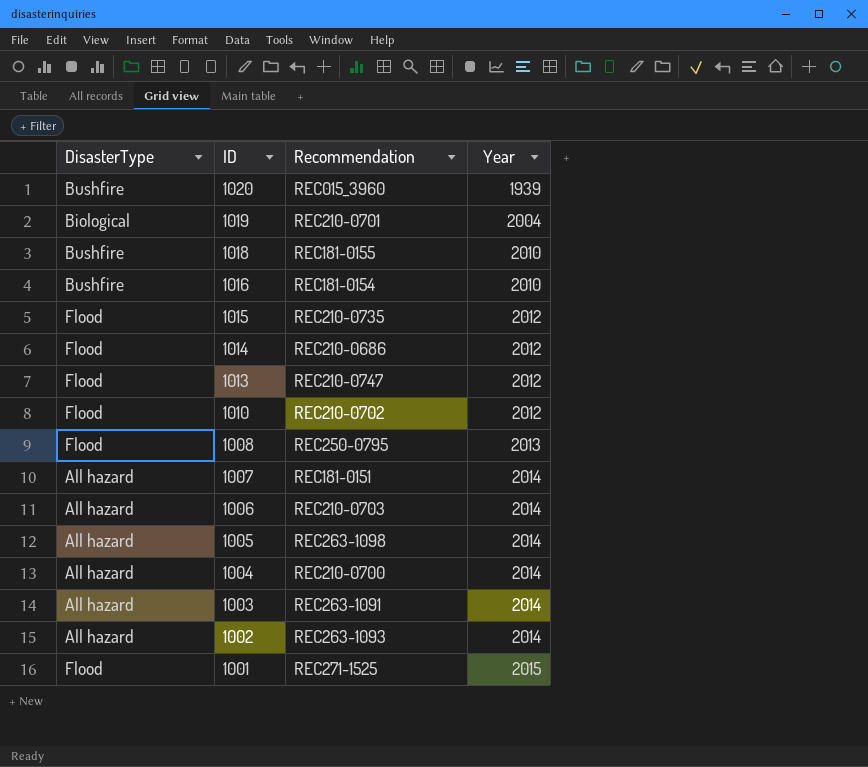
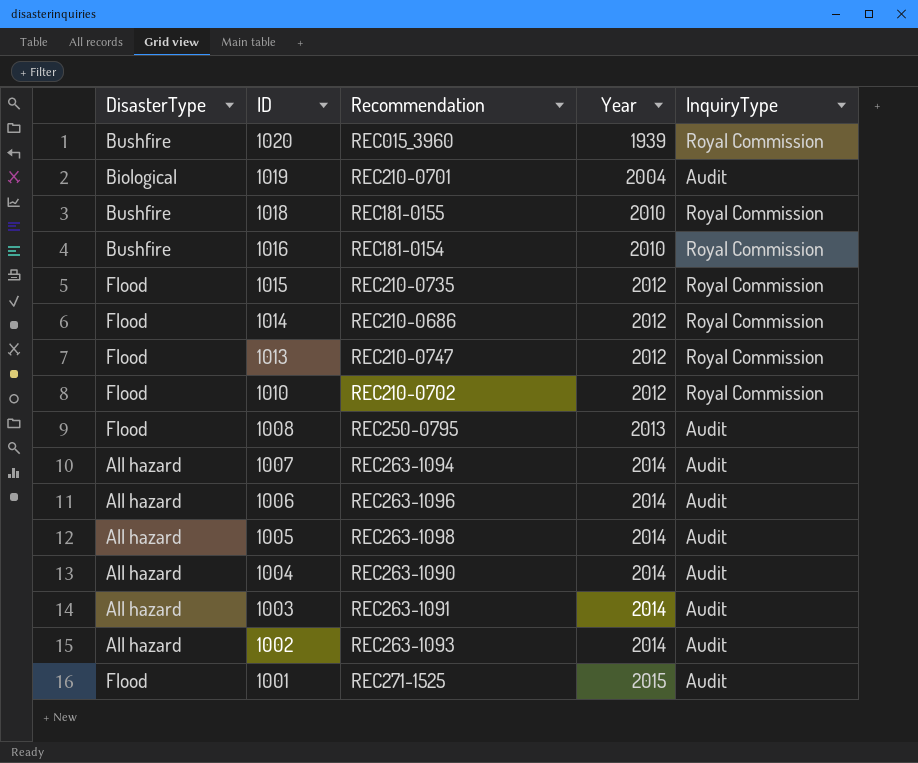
column InquiryType | position: none -> 5
1007 | Recommendation: REC181-0151 -> REC263-1094
1006 | Recommendation: REC210-0703 -> REC263-1096
1004 | Recommendation: REC210-0700 -> REC263-1090

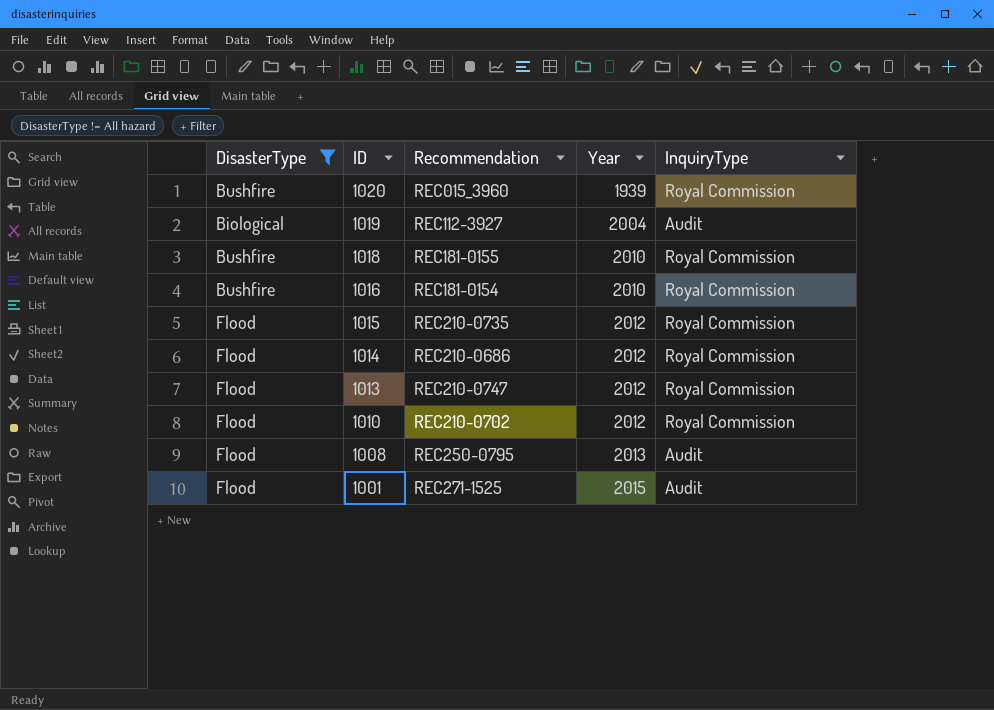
filter: none -> DisasterType != All hazard
1019 | Recommendation: REC210-0701 -> REC112-3927

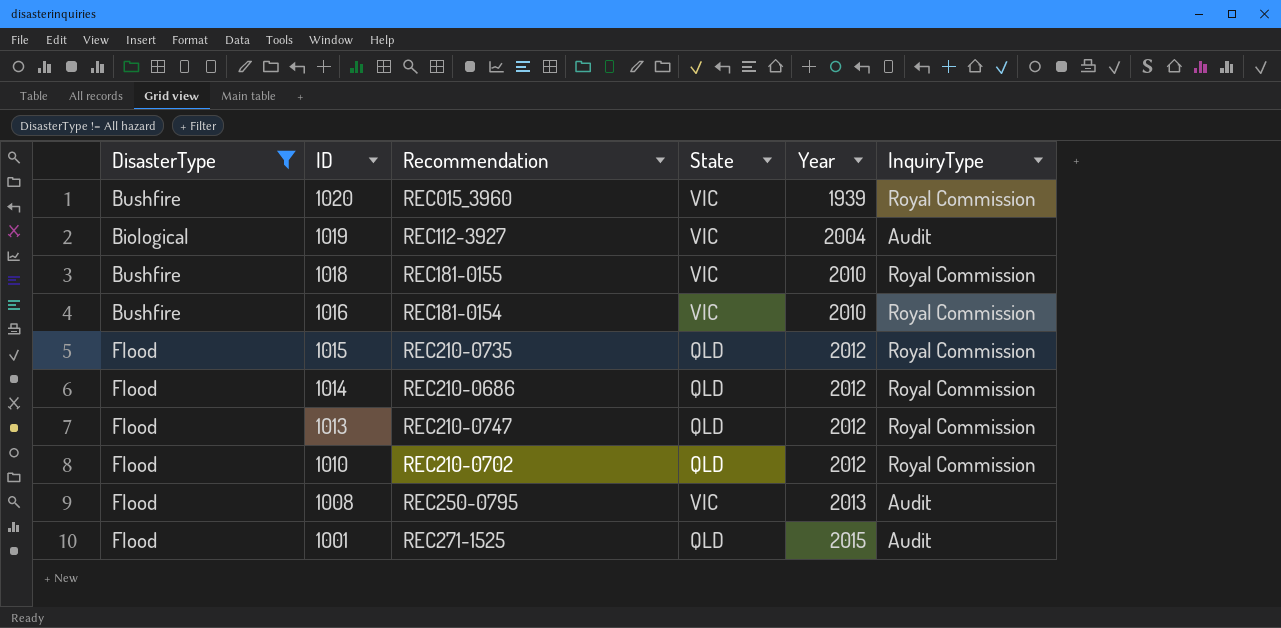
column State | position: none -> 4

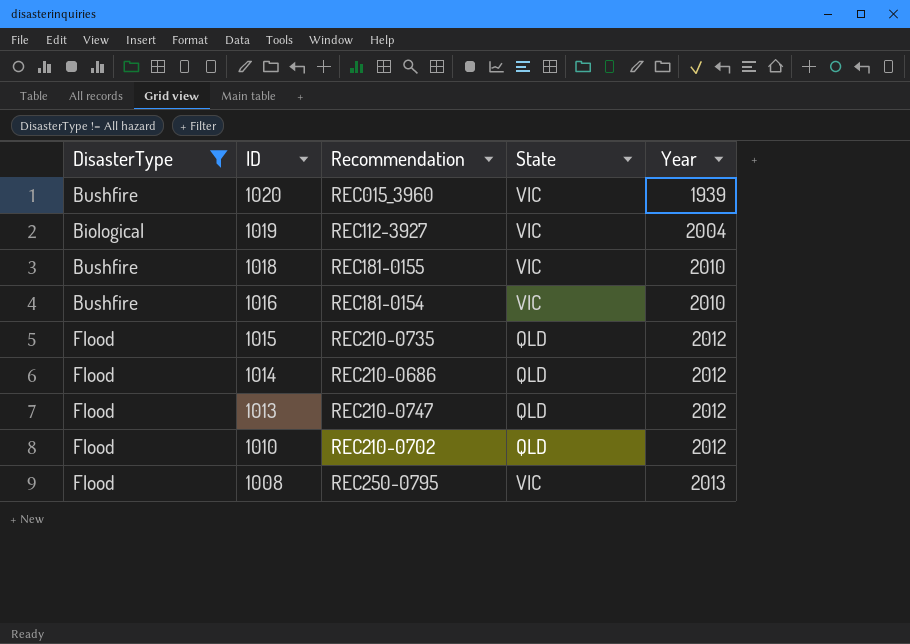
column InquiryType | position: 6 -> none
row 1001: Flood | REC271-1525 | QLD | 2015 | Audit -> none

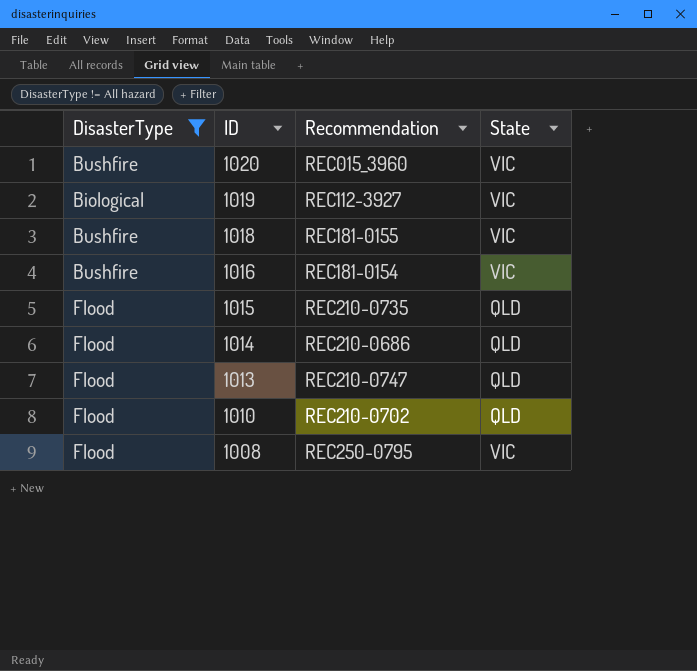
column Year | position: 5 -> none

